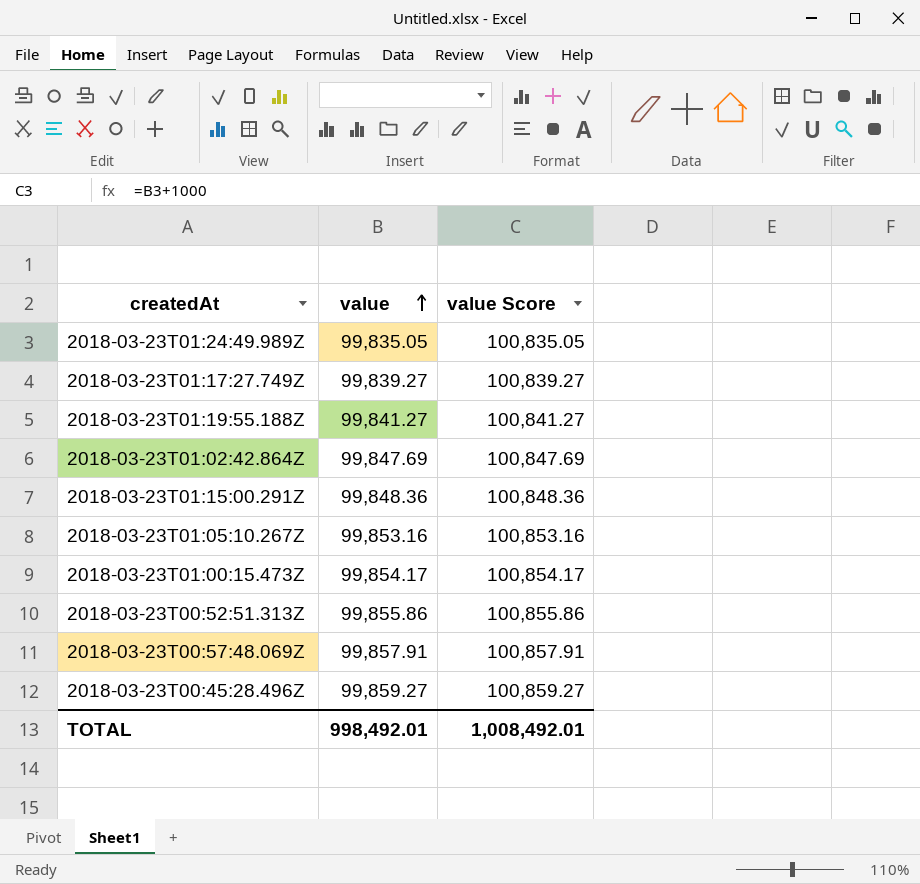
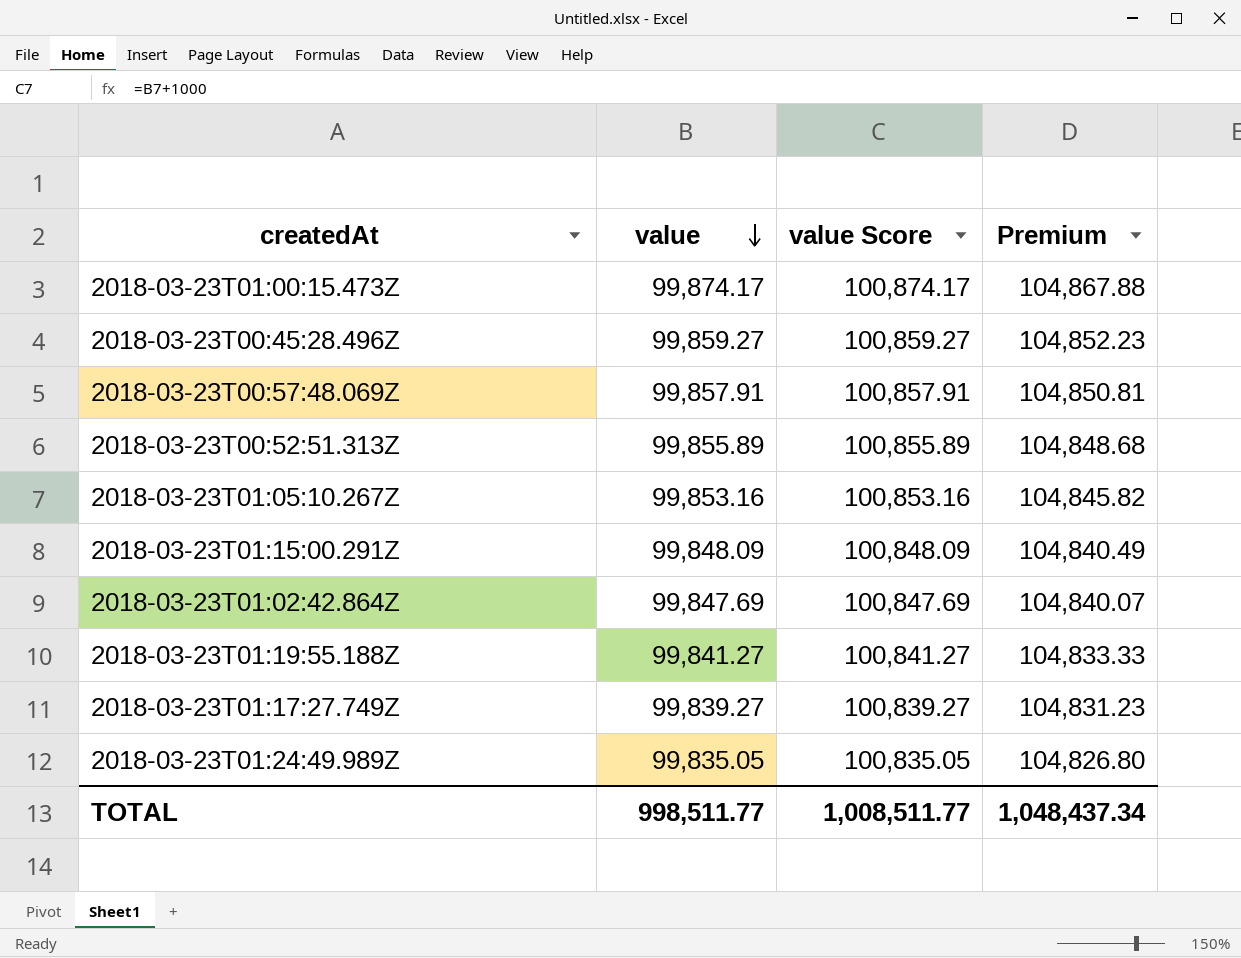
row order: value ascending -> value descending
column Premium | formula: none -> [value] * 1.05
2018-03-23T01:00:15.473Z | value: 99,854.17 -> 99,874.17
2018-03-23T01:00:15.473Z | value Score: 100,854.17 -> 100,874.17
2018-03-23T00:52:51.313Z | value: 99,855.86 -> 99,855.89
2018-03-23T00:52:51.313Z | value Score: 100,855.86 -> 100,855.89
2018-03-23T01:15:00.291Z | value: 99,848.36 -> 99,848.09
2018-03-23T01:15:00.291Z | value Score: 100,848.36 -> 100,848.09
TOTAL | value: 998,492.01 -> 998,511.77
TOTAL | value Score: 1,008,492.01 -> 1,008,511.77

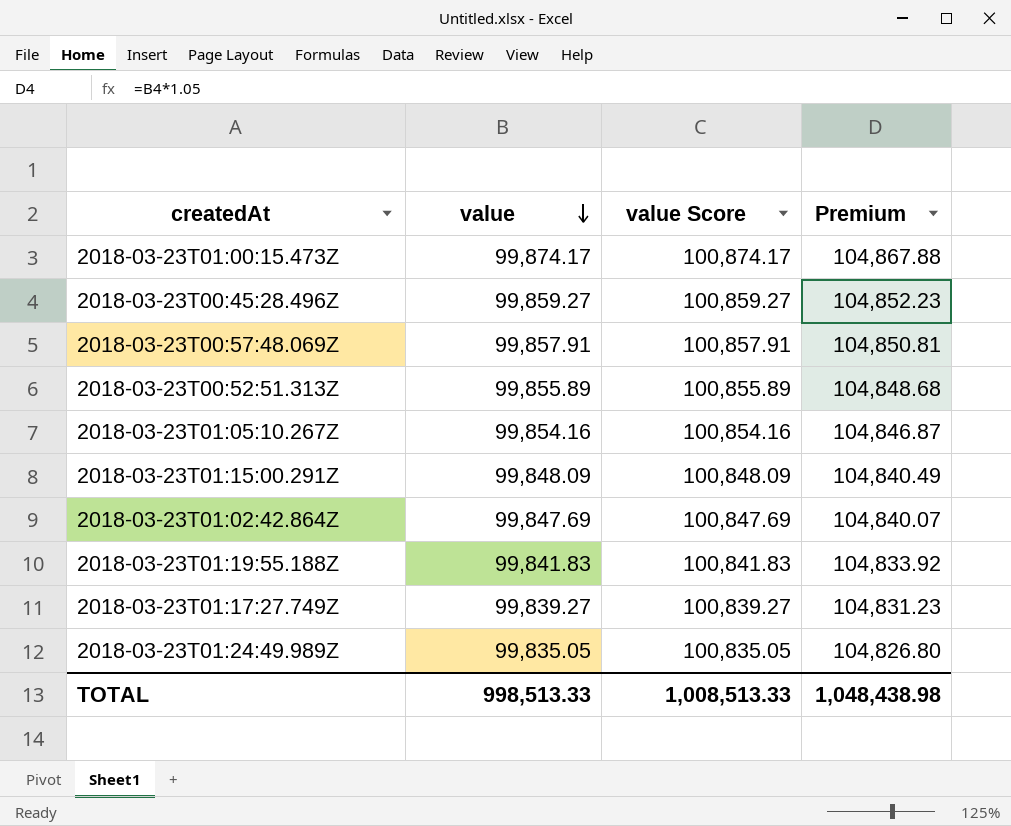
2018-03-23T01:05:10.267Z | value: 99,853.16 -> 99,854.16
2018-03-23T01:05:10.267Z | value Score: 100,853.16 -> 100,854.16
2018-03-23T01:05:10.267Z | Premium: 104,845.82 -> 104,846.87
2018-03-23T01:19:55.188Z | value: 99,841.27 -> 99,841.83
2018-03-23T01:19:55.188Z | value Score: 100,841.27 -> 100,841.83
2018-03-23T01:19:55.188Z | Premium: 104,833.33 -> 104,833.92
TOTAL | value: 998,511.77 -> 998,513.33
TOTAL | value Score: 1,008,511.77 -> 1,008,513.33
TOTAL | Premium: 1,048,437.34 -> 1,048,438.98

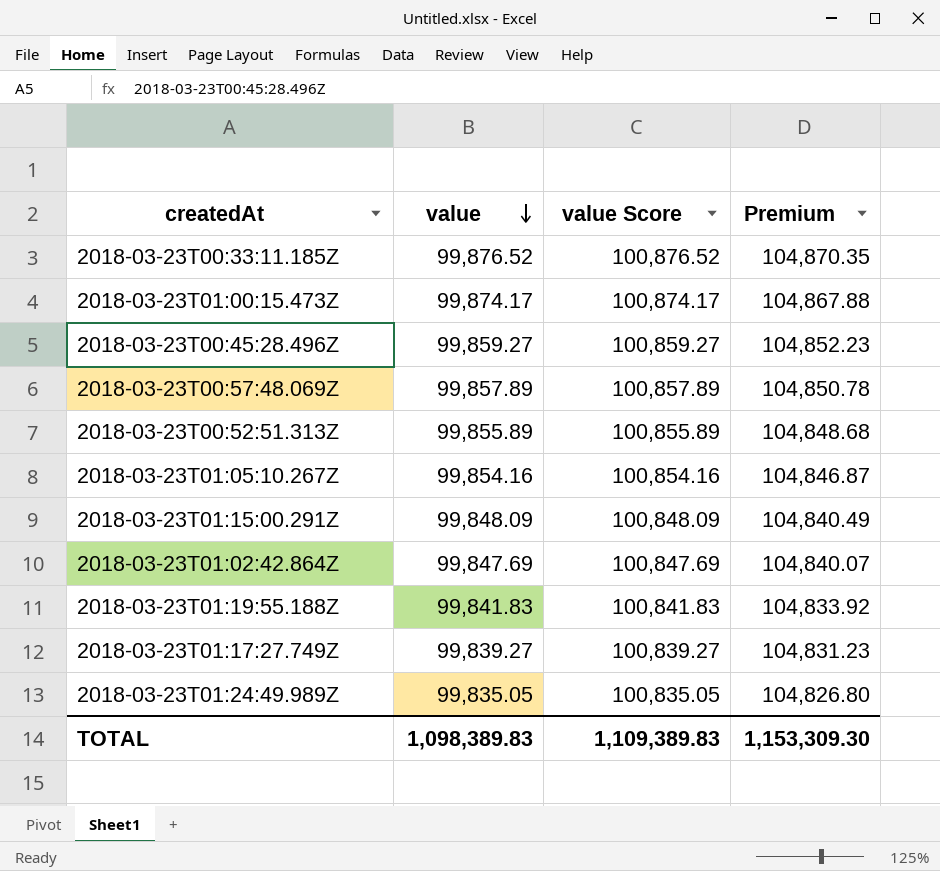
row 2018-03-23T00:33:11.185Z: none -> 99,876.52 | 100,876.52 | 104,870.35
2018-03-23T00:57:48.069Z | value: 99,857.91 -> 99,857.89
2018-03-23T00:57:48.069Z | value Score: 100,857.91 -> 100,857.89
2018-03-23T00:57:48.069Z | Premium: 104,850.81 -> 104,850.78
TOTAL | value: 998,513.33 -> 1,098,389.83
TOTAL | value Score: 1,008,513.33 -> 1,109,389.83
TOTAL | Premium: 1,048,438.98 -> 1,153,309.30

